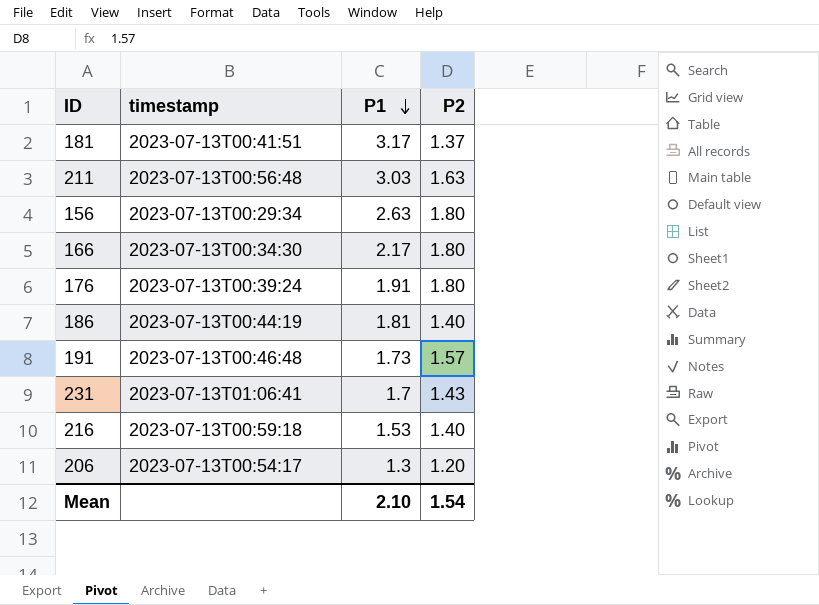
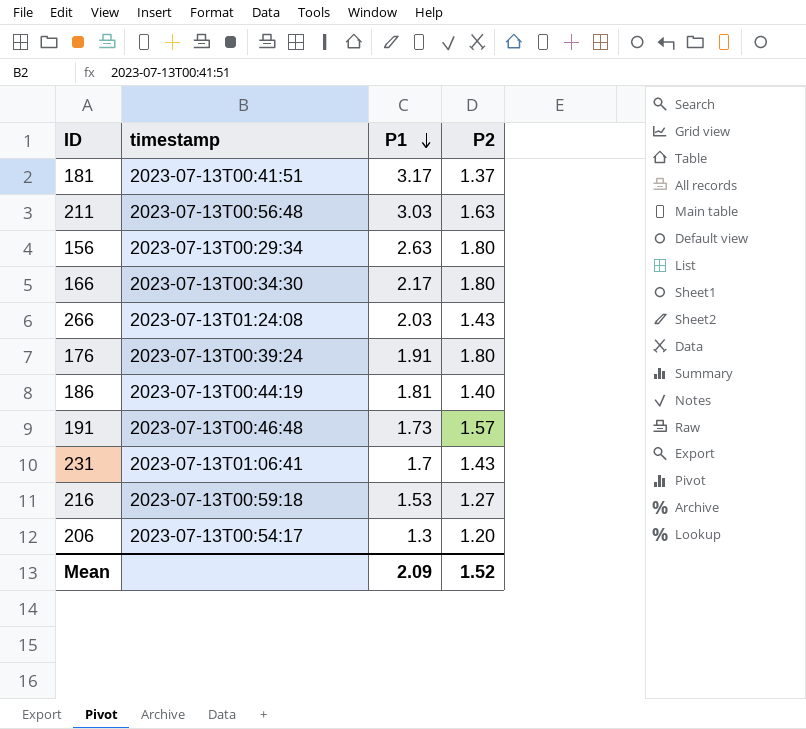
row 266: none -> 2023-07-13T01:24:08 | 2.03 | 1.43
216 | P2: 1.40 -> 1.27
Mean | P1: 2.10 -> 2.09
Mean | P2: 1.54 -> 1.52

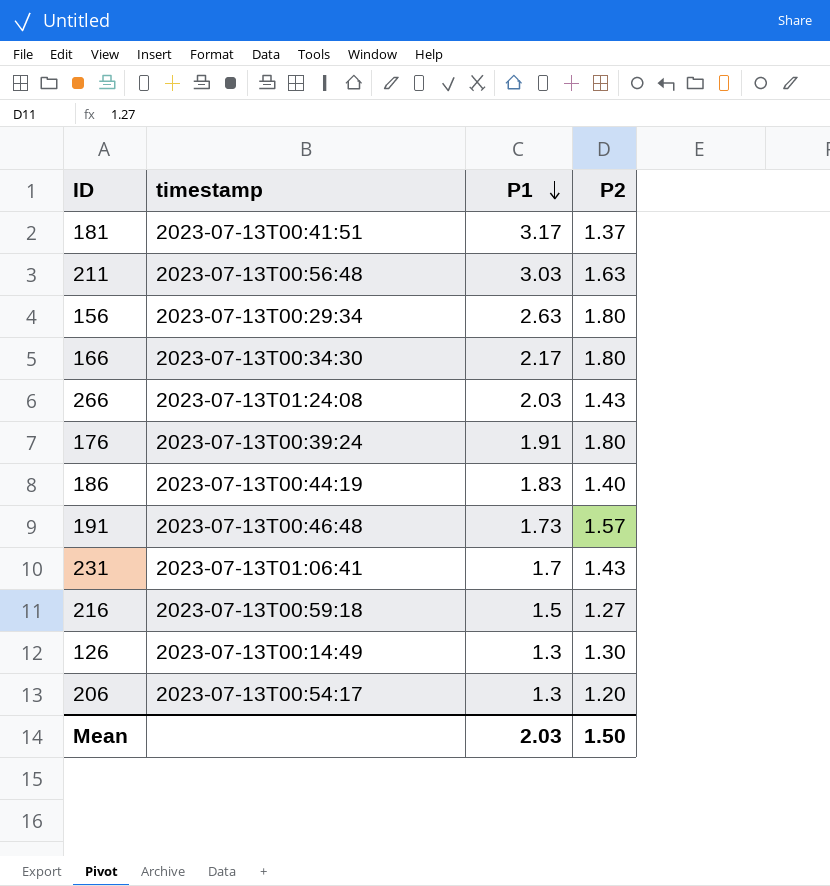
186 | P1: 1.81 -> 1.83
216 | P1: 1.53 -> 1.5
row 126: none -> 2023-07-13T00:14:49 | 1.3 | 1.30
Mean | P1: 2.09 -> 2.03
Mean | P2: 1.52 -> 1.50

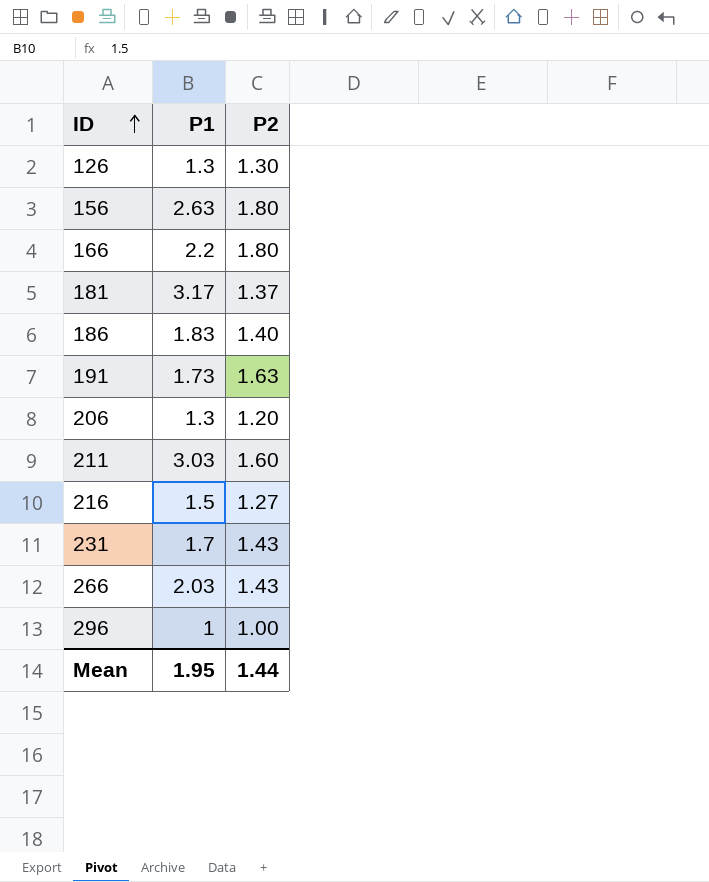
row order: P1 descending -> ID ascending
column timestamp | position: 2 -> none
row 176: 2023-07-13T00:39:24 | 1.91 | 1.80 -> none
166 | P1: 2.17 -> 2.2
191 | P2: 1.57 -> 1.63
211 | P2: 1.63 -> 1.60
row 296: none -> 1 | 1.00
Mean | P1: 2.03 -> 1.95
Mean | P2: 1.50 -> 1.44

